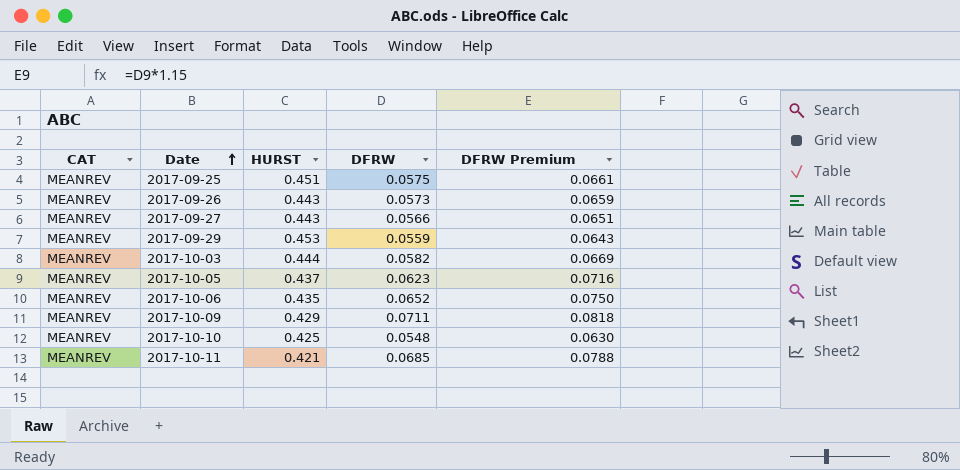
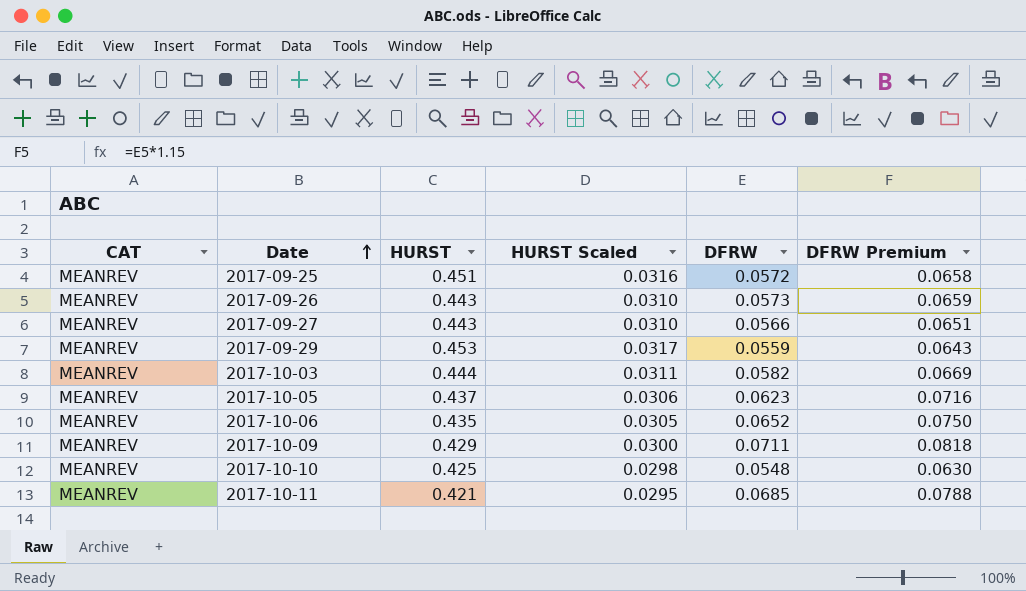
column HURST Scaled | formula: none -> [HURST] * 0.07
2017-09-25 | DFRW: 0.0575 -> 0.0572
2017-09-25 | DFRW Premium: 0.0661 -> 0.0658

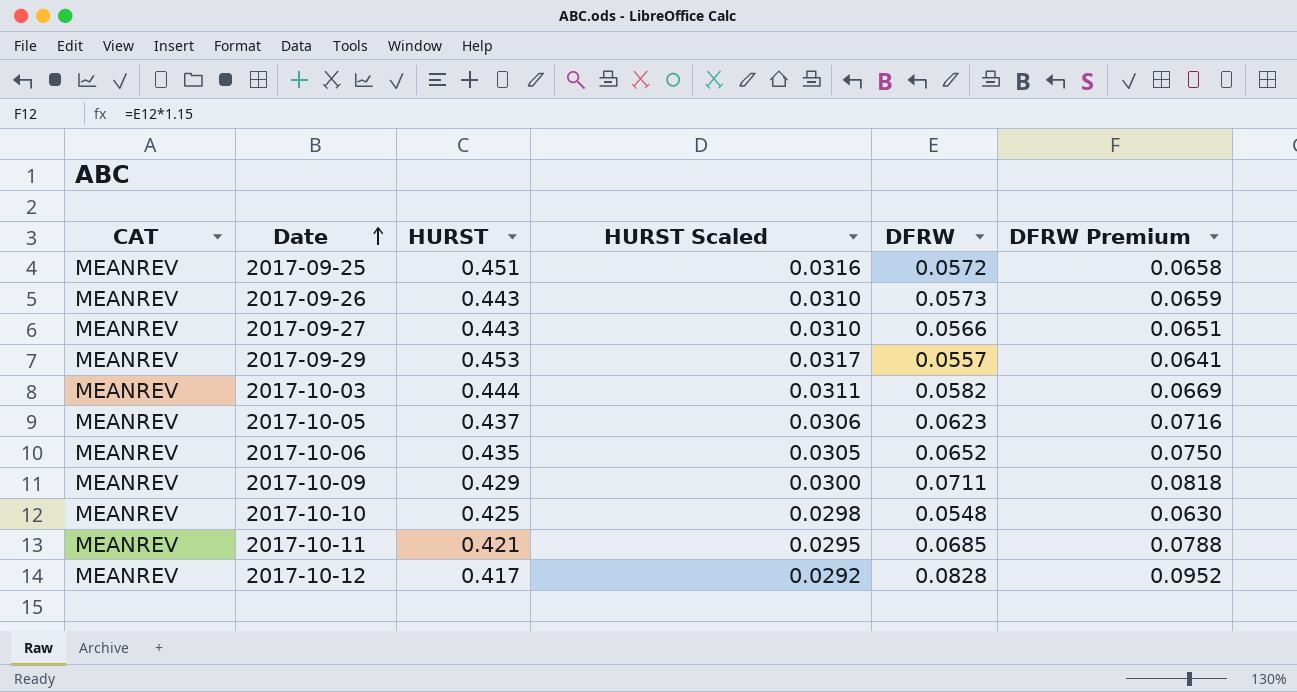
2017-09-29 | DFRW: 0.0559 -> 0.0557
2017-09-29 | DFRW Premium: 0.0643 -> 0.0641
row 2017-10-12: none -> MEANREV | 0.417 | 0.0292 | 0.0828 | 0.0952

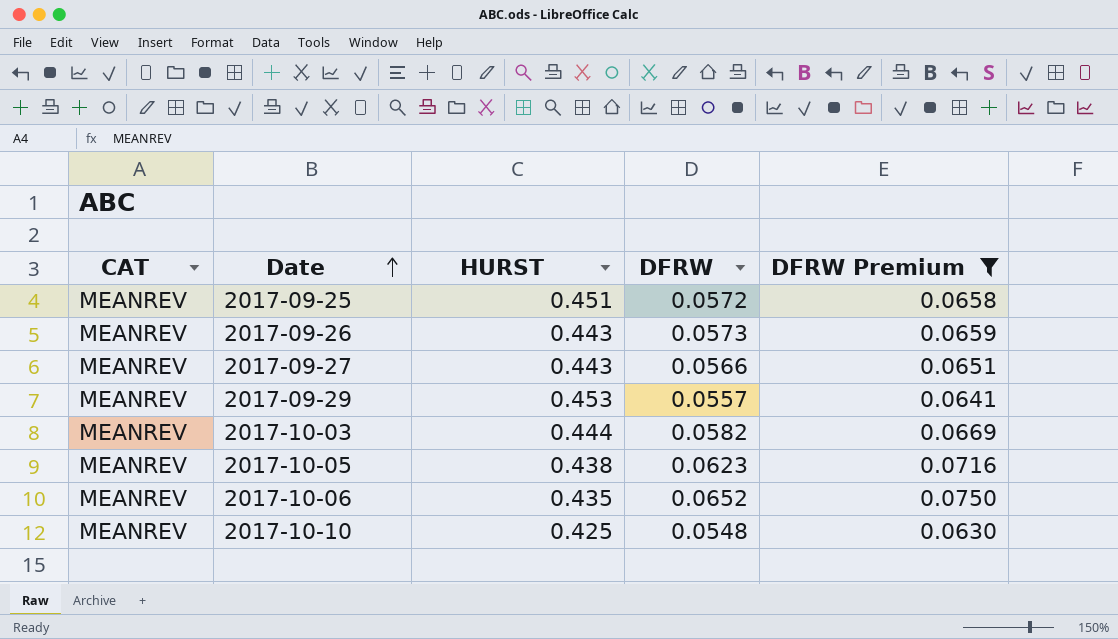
filter: none -> DFRW Premium <= 0.0750
column HURST Scaled | formula: [HURST] * 0.07 -> none
2017-10-05 | HURST: 0.437 -> 0.438

